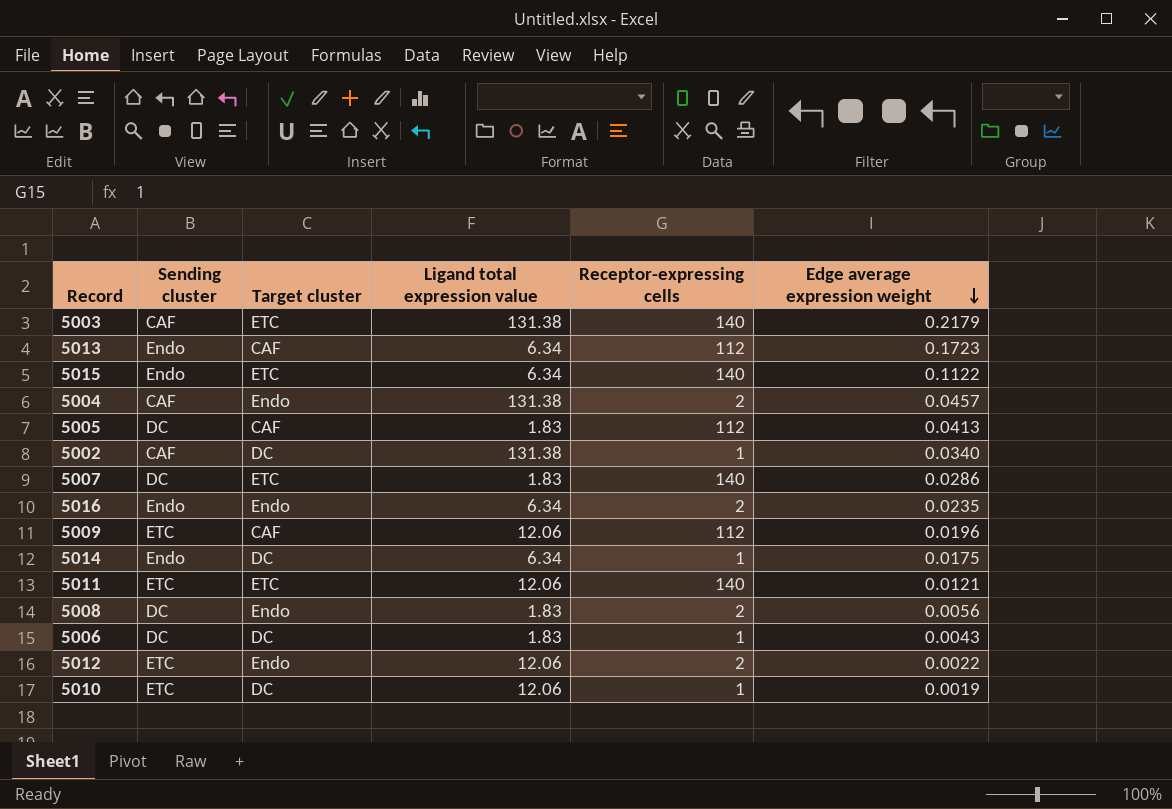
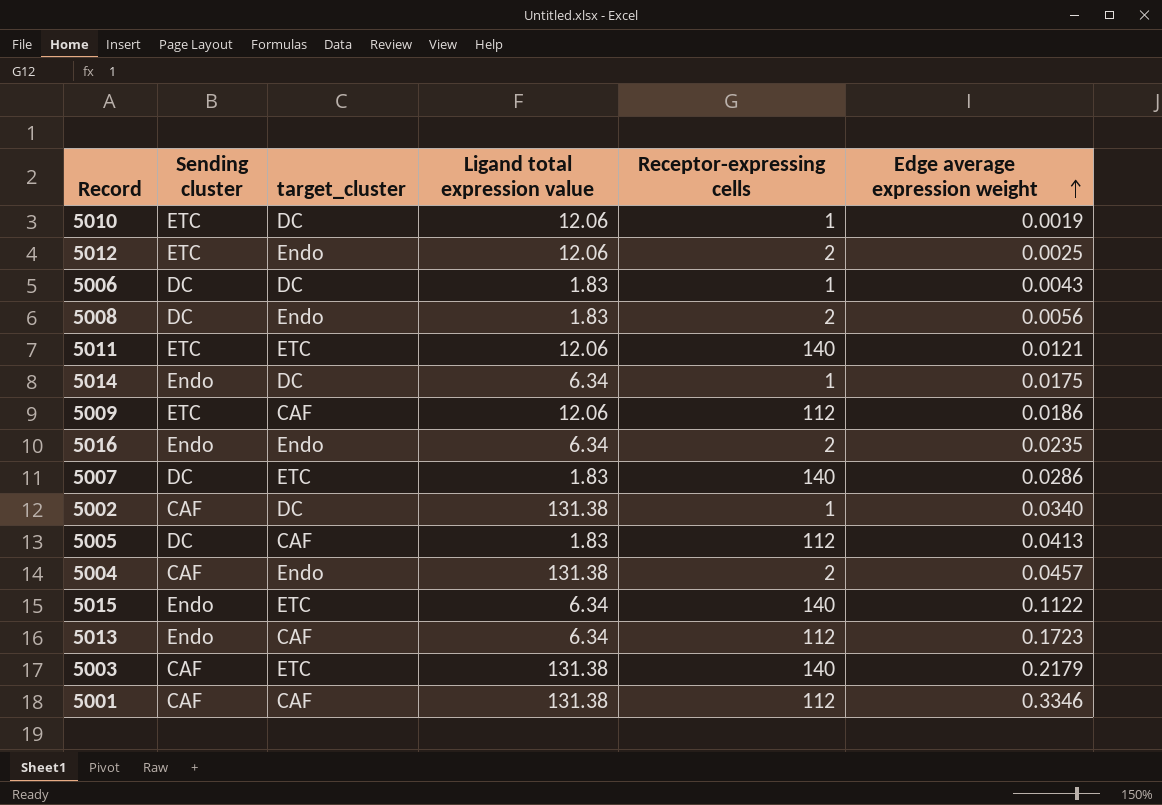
row order: Edge average expression weight descending -> Edge average expression weight ascending
column name: Target cluster -> target_cluster
5012 | Edge average expression weight: 0.0022 -> 0.0025
5009 | Edge average expression weight: 0.0196 -> 0.0186
row 5001: none -> CAF | CAF | 131.38 | 112 | 0.3346

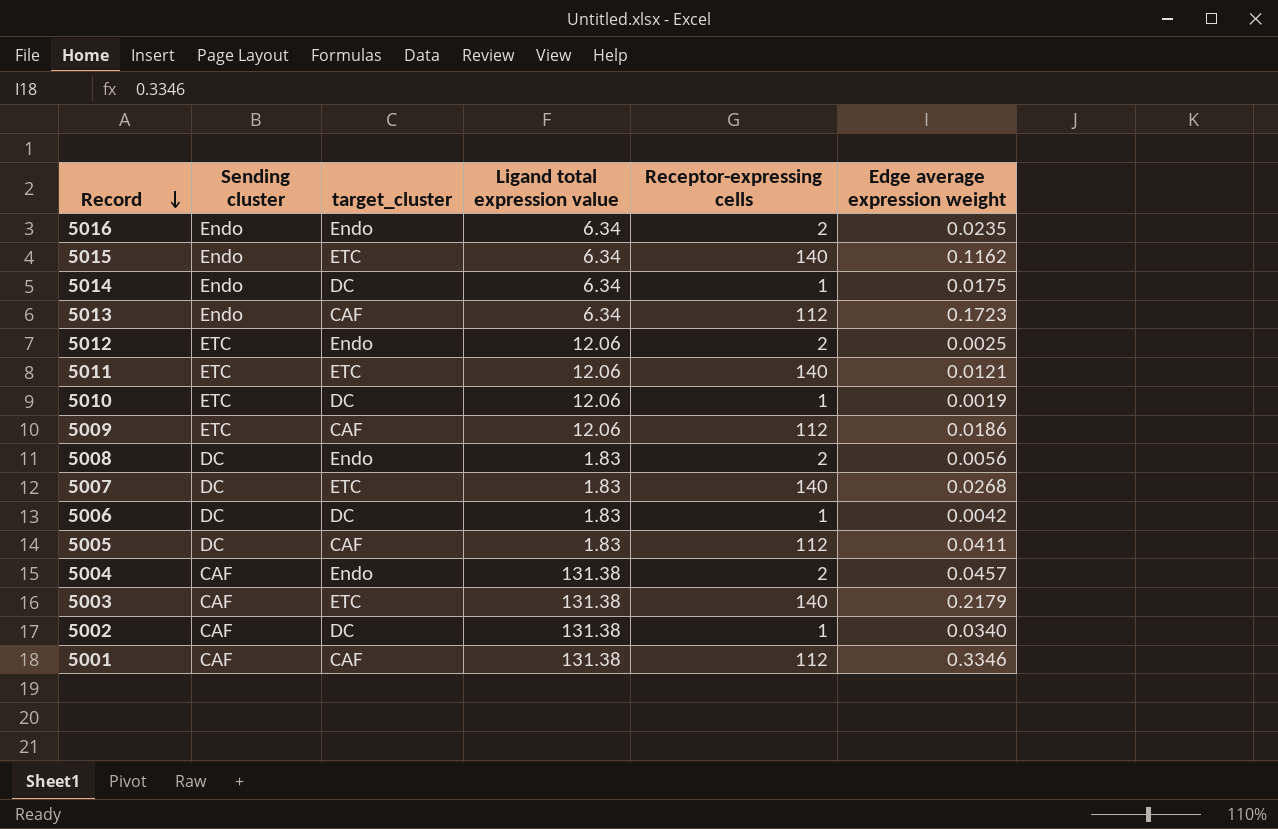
row order: Edge average expression weight ascending -> Record descending
5015 | Edge average expression weight: 0.1122 -> 0.1162
5007 | Edge average expression weight: 0.0286 -> 0.0268
5006 | Edge average expression weight: 0.0043 -> 0.0042
5005 | Edge average expression weight: 0.0413 -> 0.0411

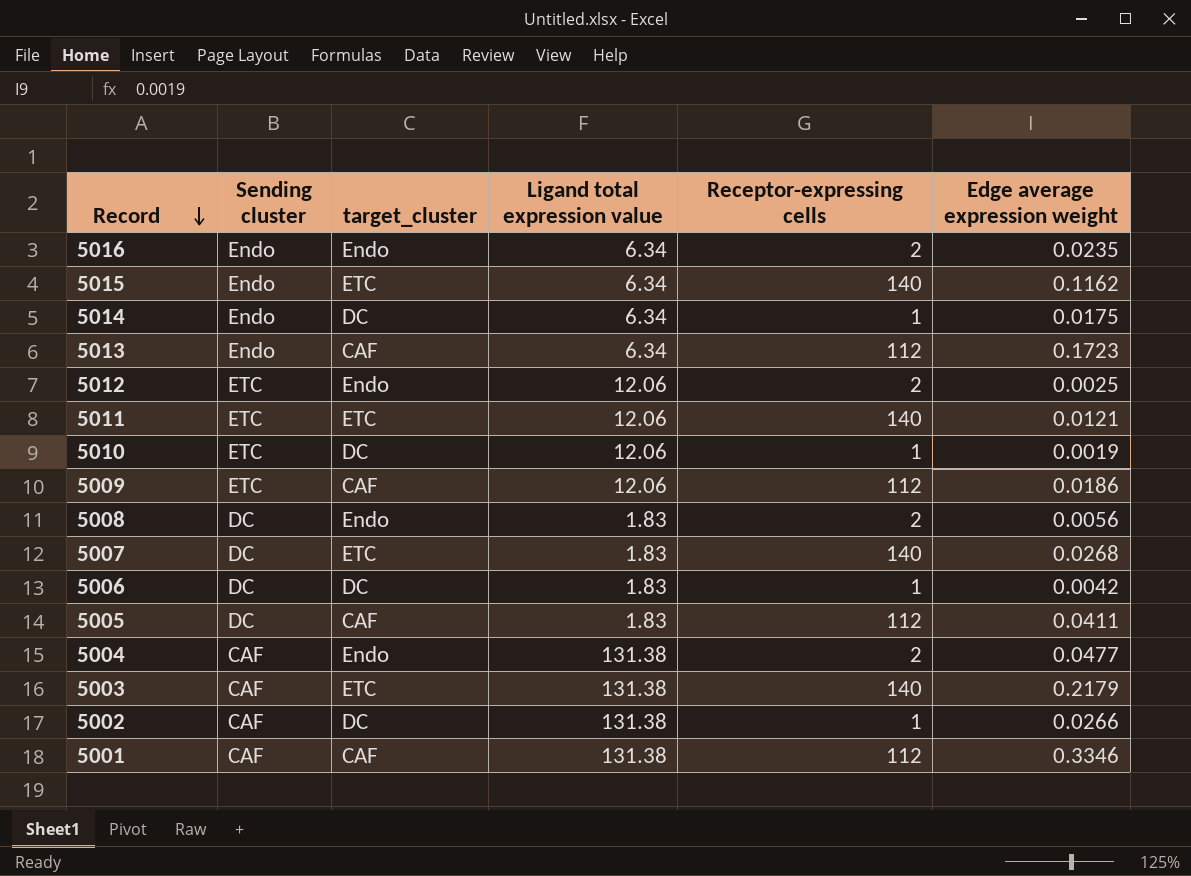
5004 | Edge average expression weight: 0.0457 -> 0.0477
5002 | Edge average expression weight: 0.0340 -> 0.0266

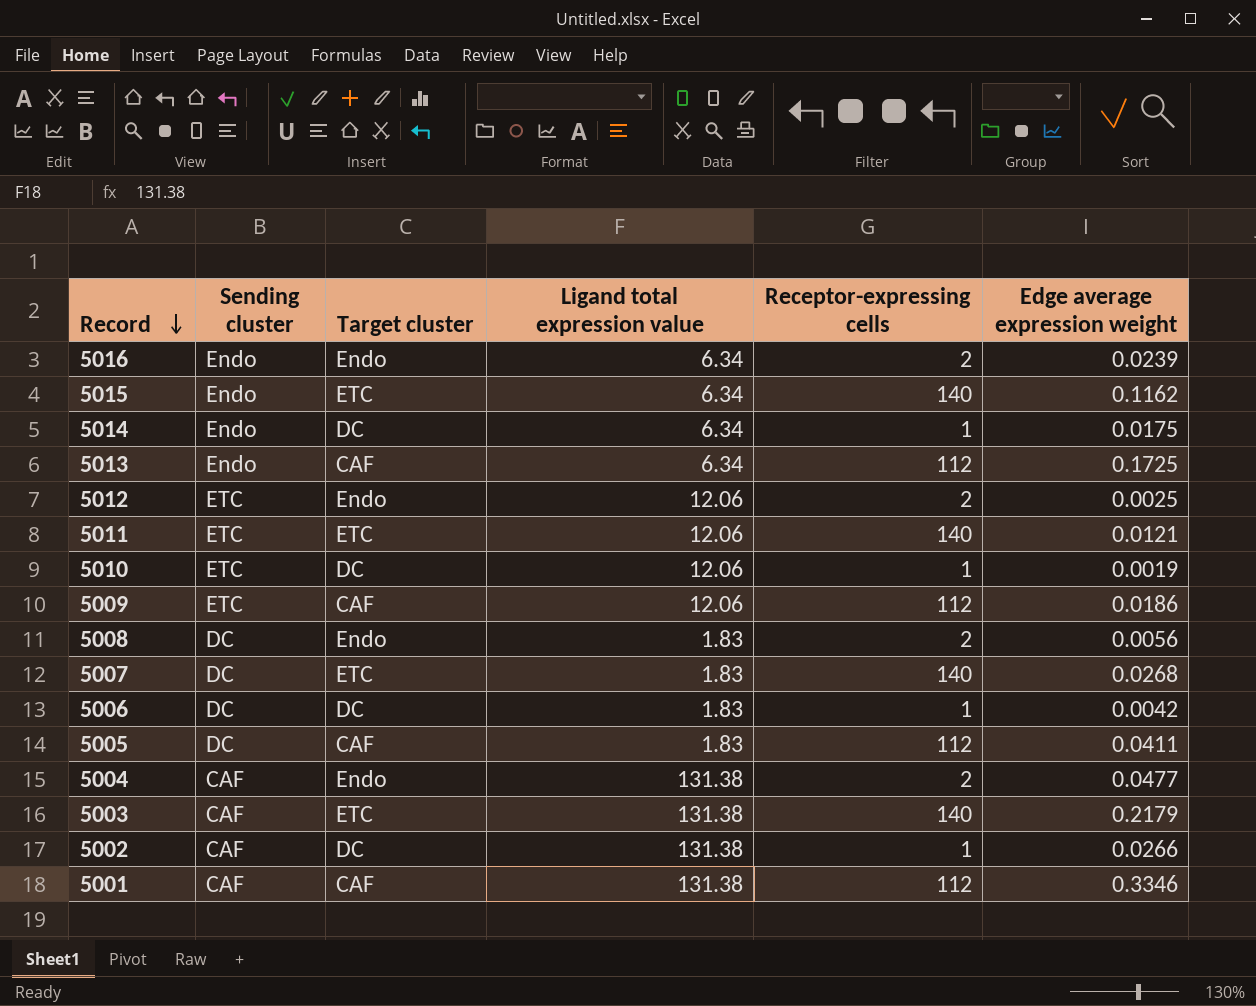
column name: target_cluster -> Target cluster
5016 | Edge average expression weight: 0.0235 -> 0.0239
5013 | Edge average expression weight: 0.1723 -> 0.1725

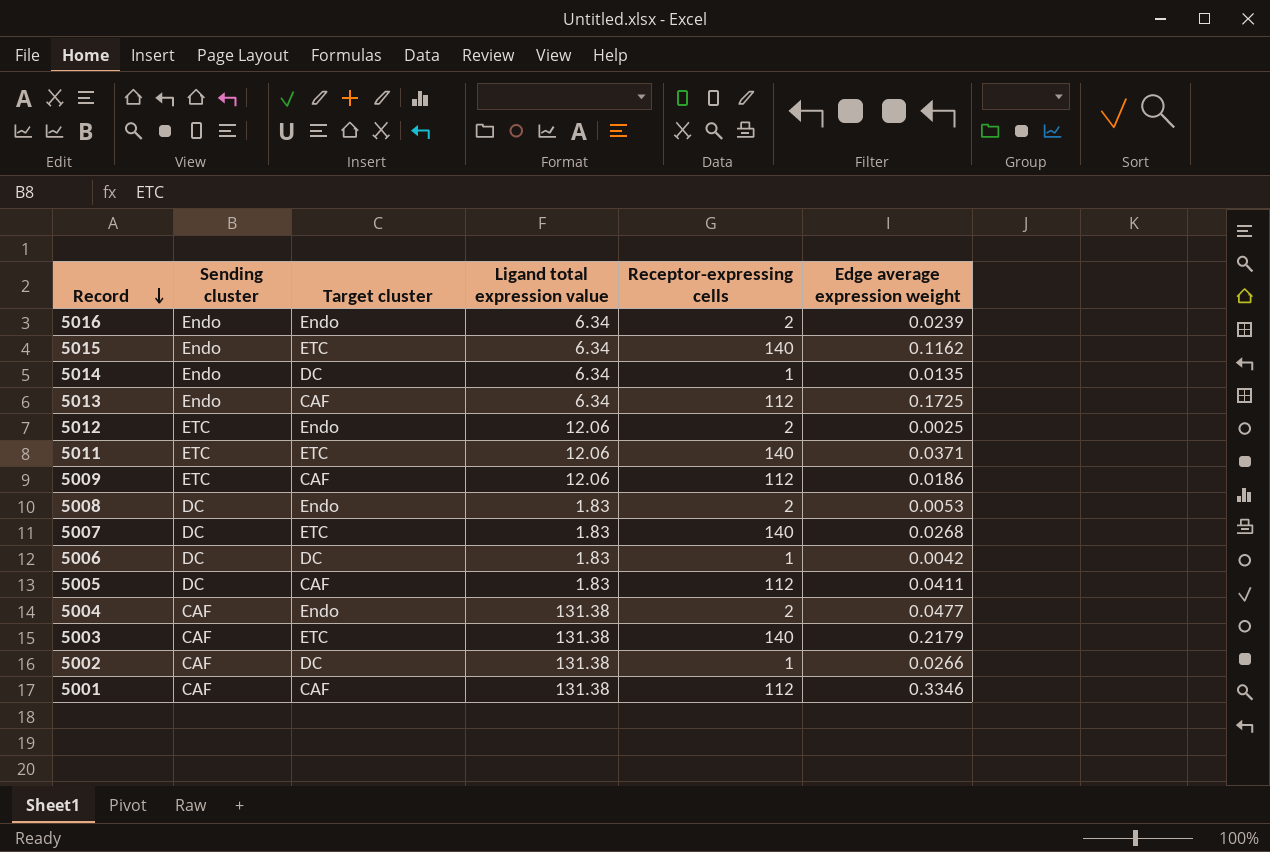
row 5010: ETC | DC | 12.06 | 1 | 0.0019 -> none
5014 | Edge average expression weight: 0.0175 -> 0.0135
5011 | Edge average expression weight: 0.0121 -> 0.0371
5008 | Edge average expression weight: 0.0056 -> 0.0053

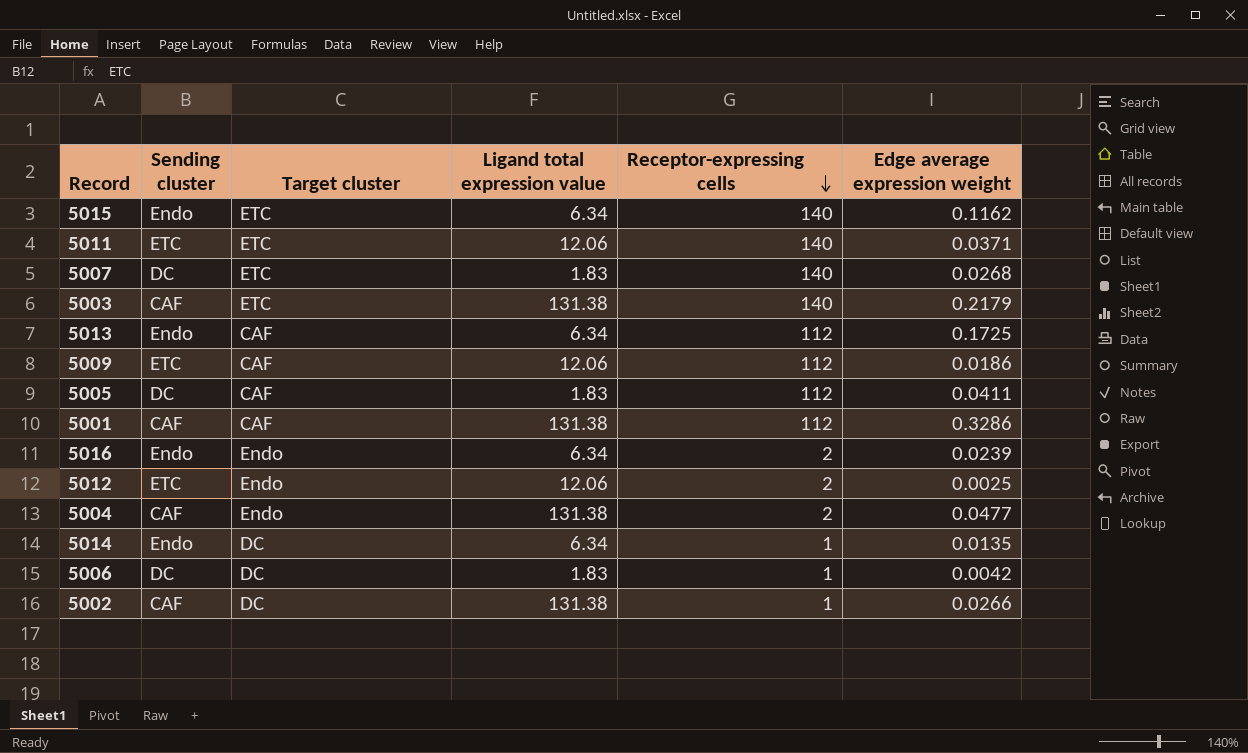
row order: Record descending -> Receptor-expressing cells descending
row 5008: DC | Endo | 1.83 | 2 | 0.0053 -> none
5001 | Edge average expression weight: 0.3346 -> 0.3286

